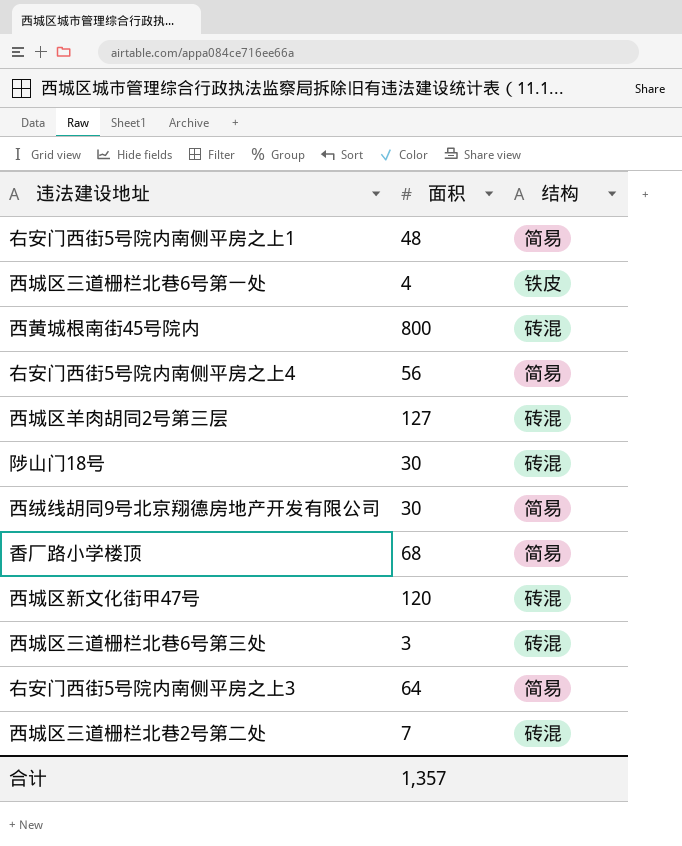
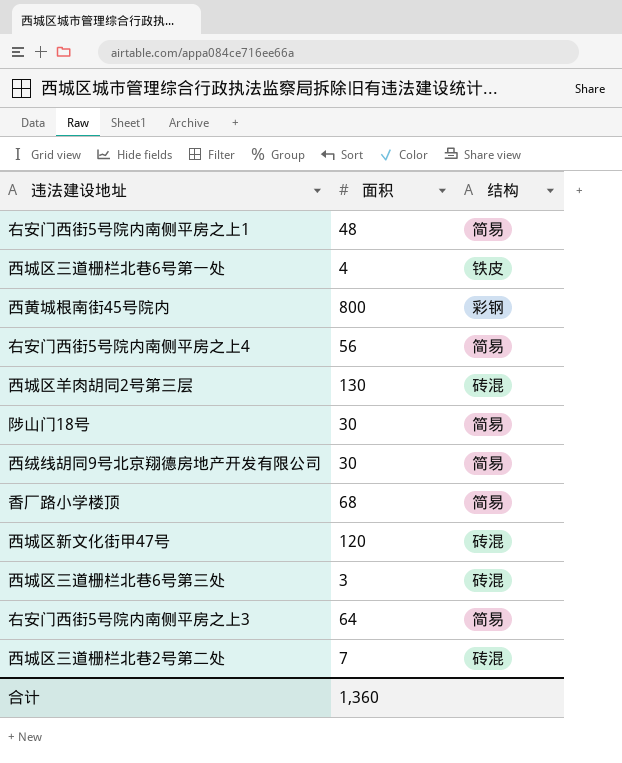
西黄城根南街45号院内 | 结构: 砖混 -> 彩钢
西城区羊肉胡同2号第三层 | 面积: 127 -> 130
陟山门18号 | 结构: 砖混 -> 简易
合计 | 面积: 1,357 -> 1,360

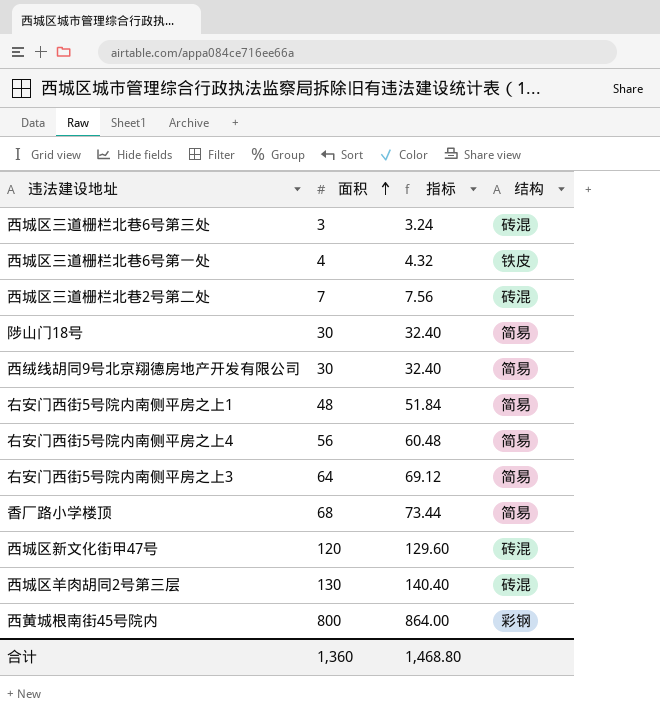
row order: none -> 面积 ascending
column 指标 | formula: none -> [面积] * 1.08

